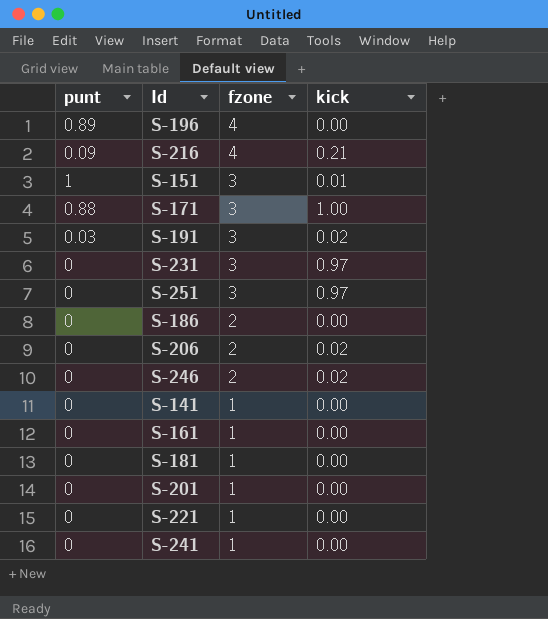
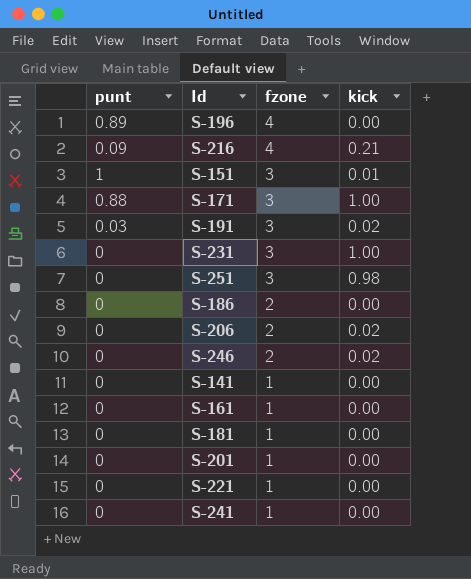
S-231 | kick: 0.97 -> 1.00
S-251 | kick: 0.97 -> 0.98

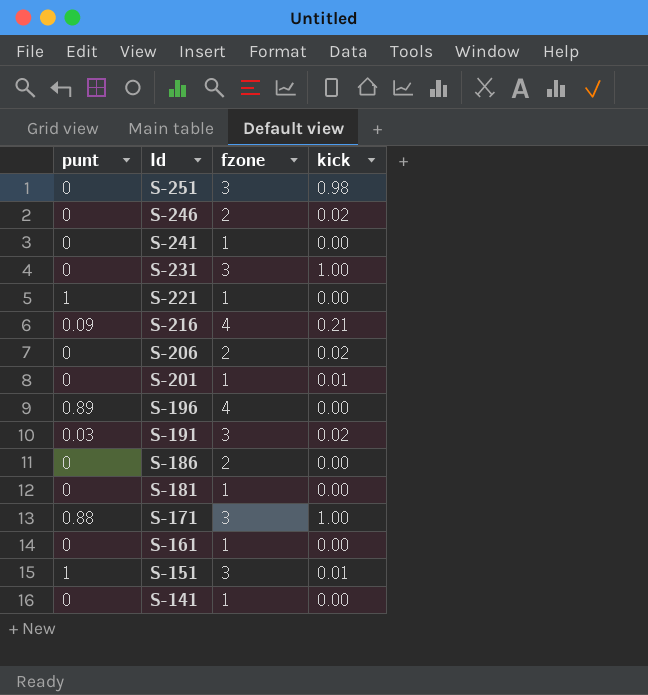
row order: fzone descending -> Id descending
S-221 | punt: 0 -> 1
S-201 | kick: 0.00 -> 0.01

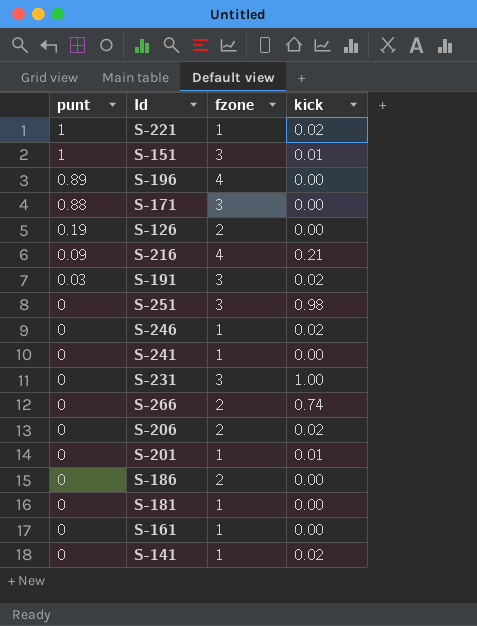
row order: Id descending -> punt descending
S-221 | kick: 0.00 -> 0.02
S-171 | kick: 1.00 -> 0.00
row S-126: none -> 0.19 | 2 | 0.00
S-246 | fzone: 2 -> 1
row S-266: none -> 0 | 2 | 0.74
S-141 | kick: 0.00 -> 0.02

